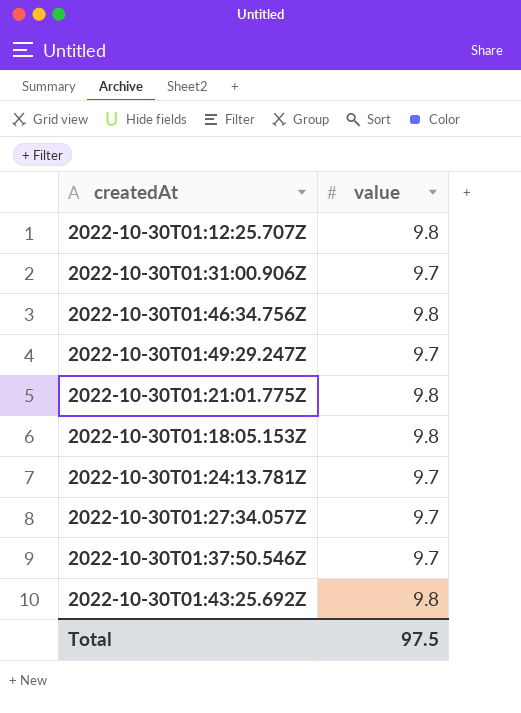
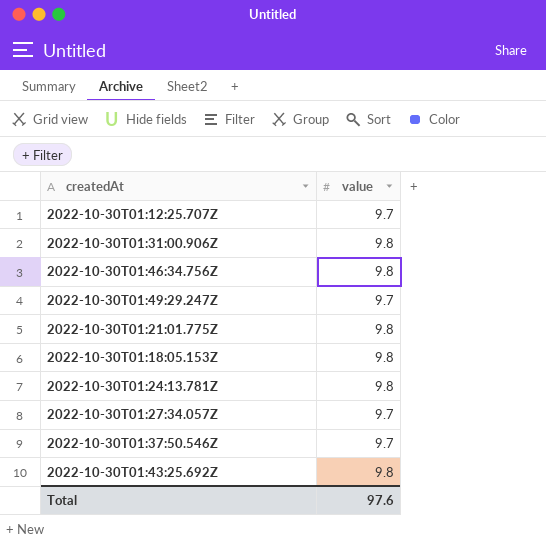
2022-10-30T01:12:25.707Z | value: 9.8 -> 9.7
2022-10-30T01:31:00.906Z | value: 9.7 -> 9.8
2022-10-30T01:24:13.781Z | value: 9.7 -> 9.8
Total | value: 97.5 -> 97.6

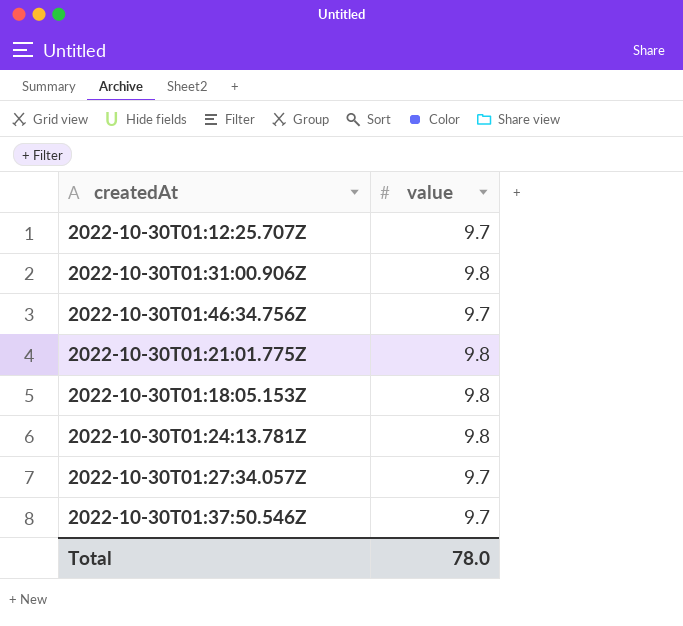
row 2022-10-30T01:49:29.247Z: 9.7 -> none
row 2022-10-30T01:43:25.692Z: 9.8 -> none
2022-10-30T01:46:34.756Z | value: 9.8 -> 9.7
Total | value: 97.6 -> 78.0

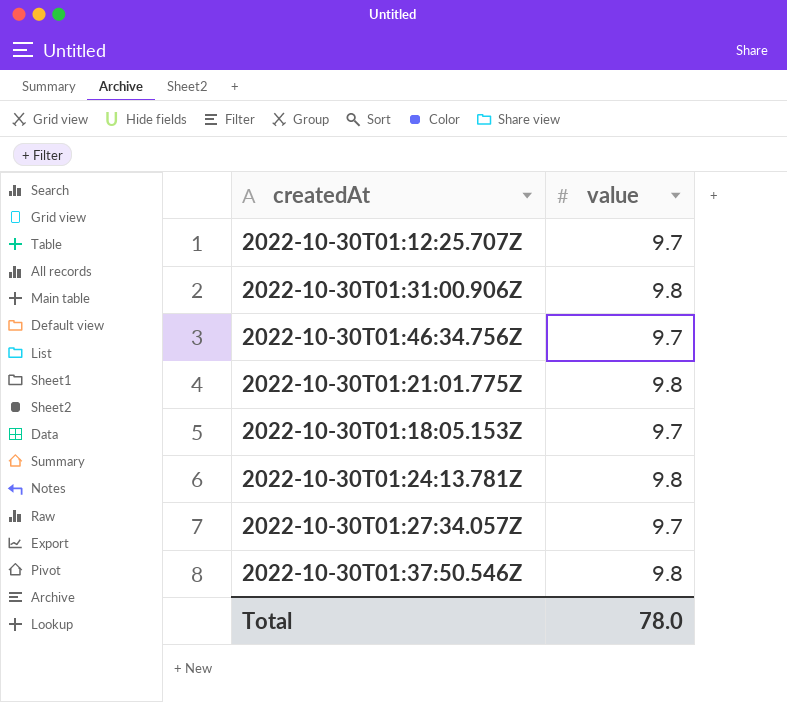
2022-10-30T01:18:05.153Z | value: 9.8 -> 9.7
2022-10-30T01:37:50.546Z | value: 9.7 -> 9.8

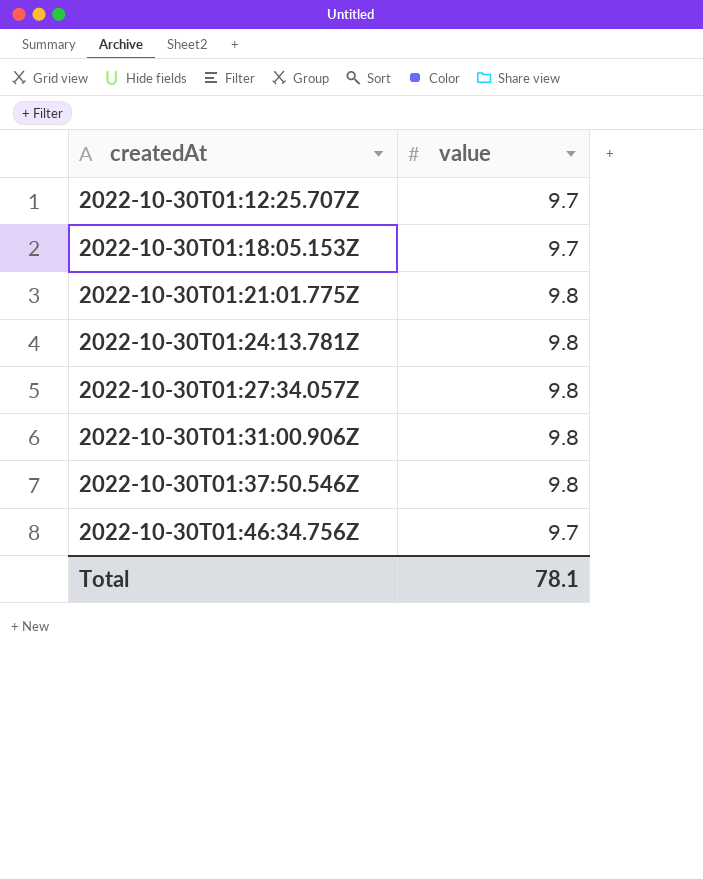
row order: none -> createdAt ascending
2022-10-30T01:27:34.057Z | value: 9.7 -> 9.8
Total | value: 78.0 -> 78.1

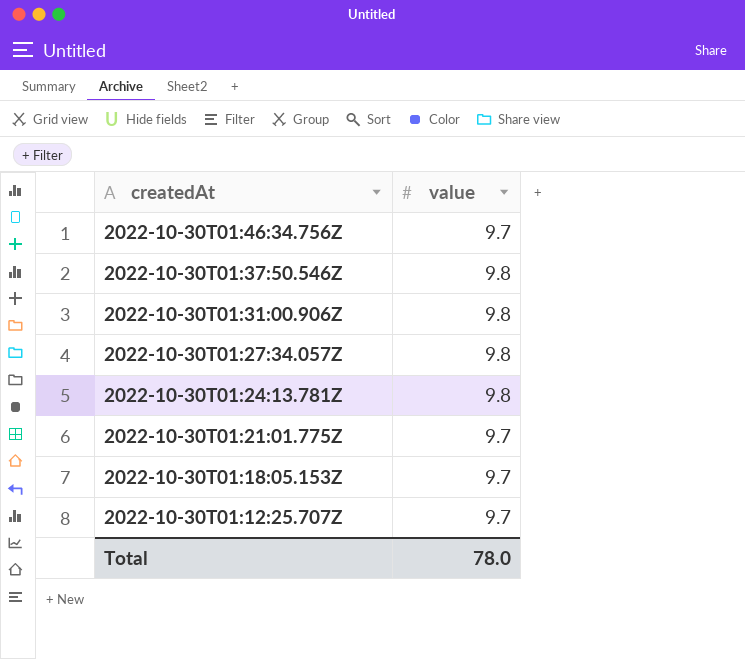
row order: createdAt ascending -> createdAt descending
2022-10-30T01:21:01.775Z | value: 9.8 -> 9.7
Total | value: 78.1 -> 78.0

